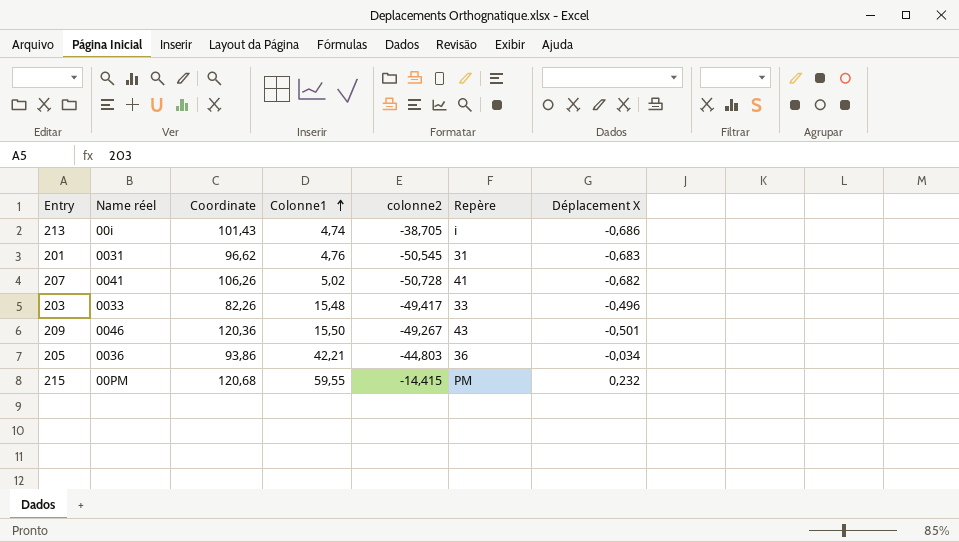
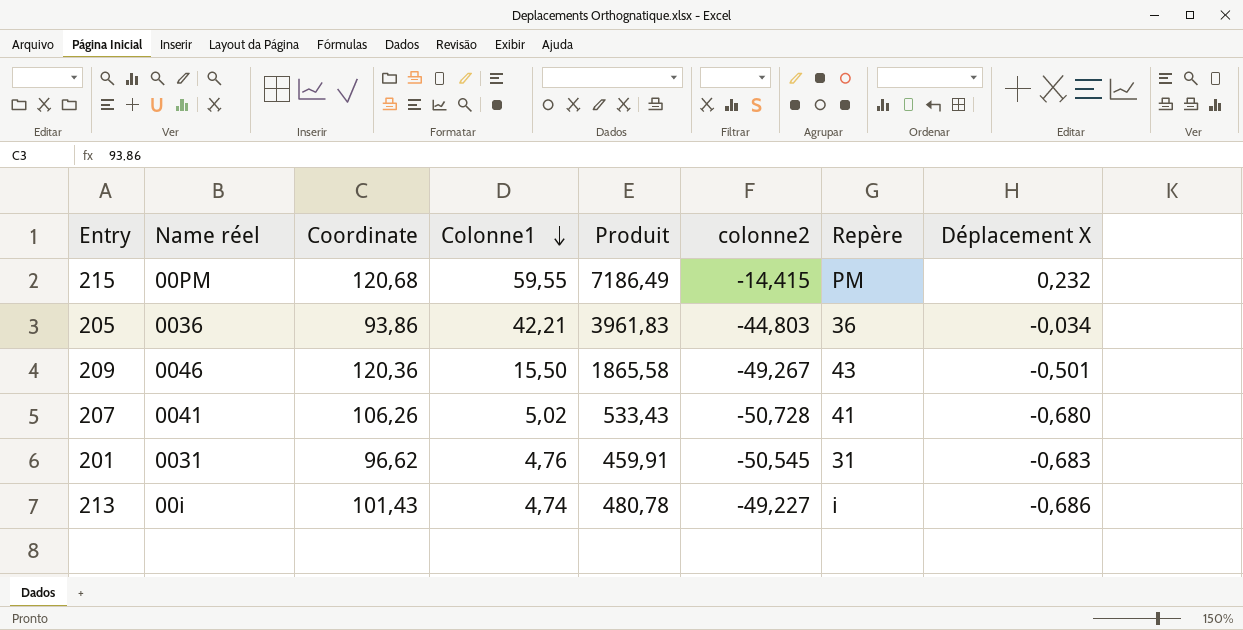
row order: Colonne1 ascending -> Colonne1 descending
column Produit | formula: none -> [Coordinate] * [Colonne1]
row 203: 0033 | 82,26 | 15,48 | -49,417 | 33 | -0,496 -> none
207 | Déplacement X: -0,682 -> -0,680
213 | colonne2: -38,705 -> -49,227

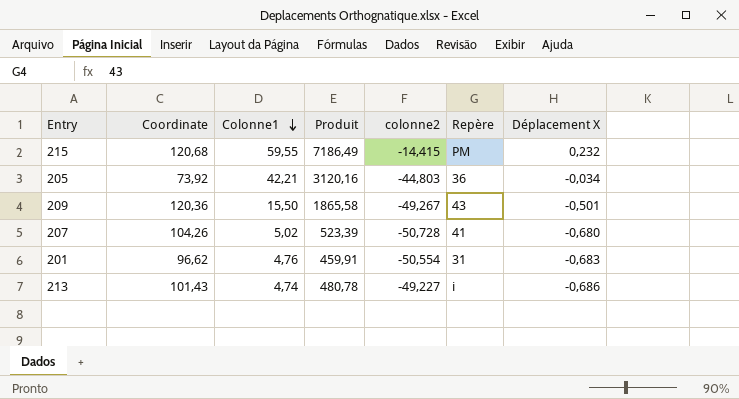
column Name réel | position: 2 -> none
205 | Coordinate: 93,86 -> 73,92
205 | Produit: 3961,83 -> 3120,16
207 | Coordinate: 106,26 -> 104,26
207 | Produit: 533,43 -> 523,39
201 | colonne2: -50,545 -> -50,554

